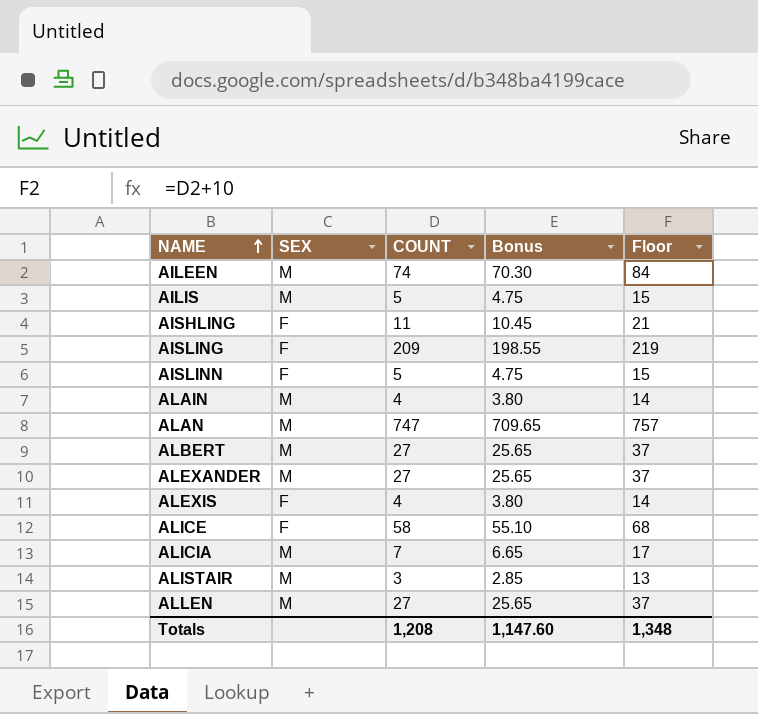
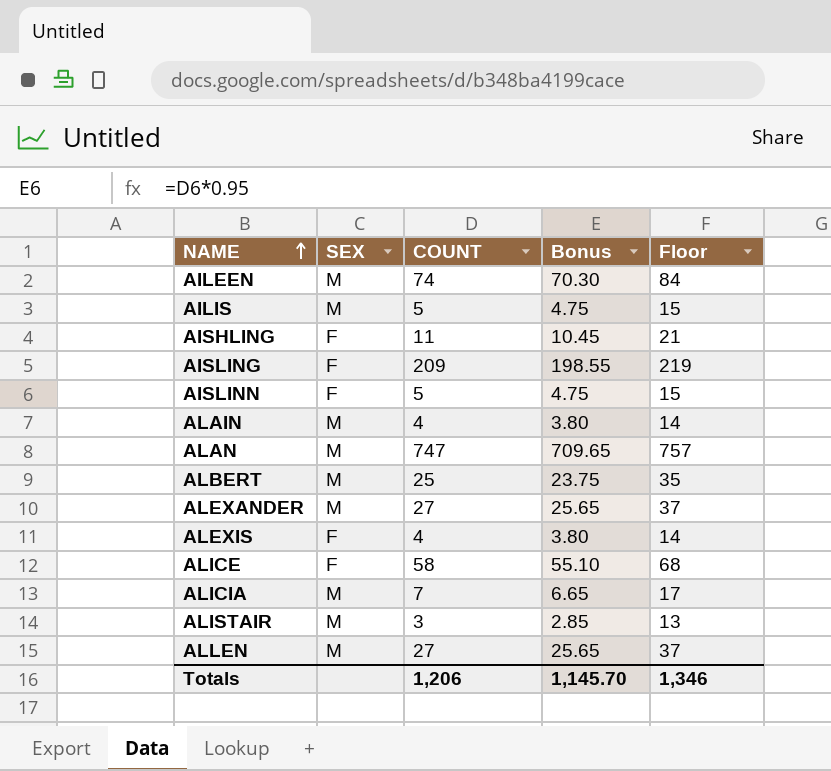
ALBERT | COUNT: 27 -> 25
ALBERT | Bonus: 25.65 -> 23.75
ALBERT | Floor: 37 -> 35
Totals | COUNT: 1,208 -> 1,206
Totals | Bonus: 1,147.60 -> 1,145.70
Totals | Floor: 1,348 -> 1,346

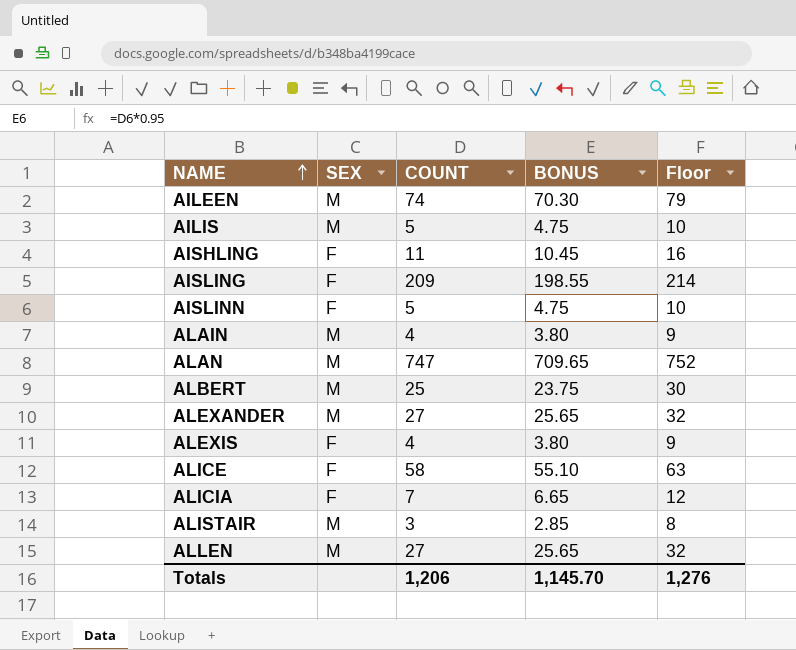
column name: Bonus -> BONUS
column Floor | formula: [COUNT] + 10 -> [COUNT] + 5
ALICIA | SEX: M -> F
Totals | Floor: 1,346 -> 1,276

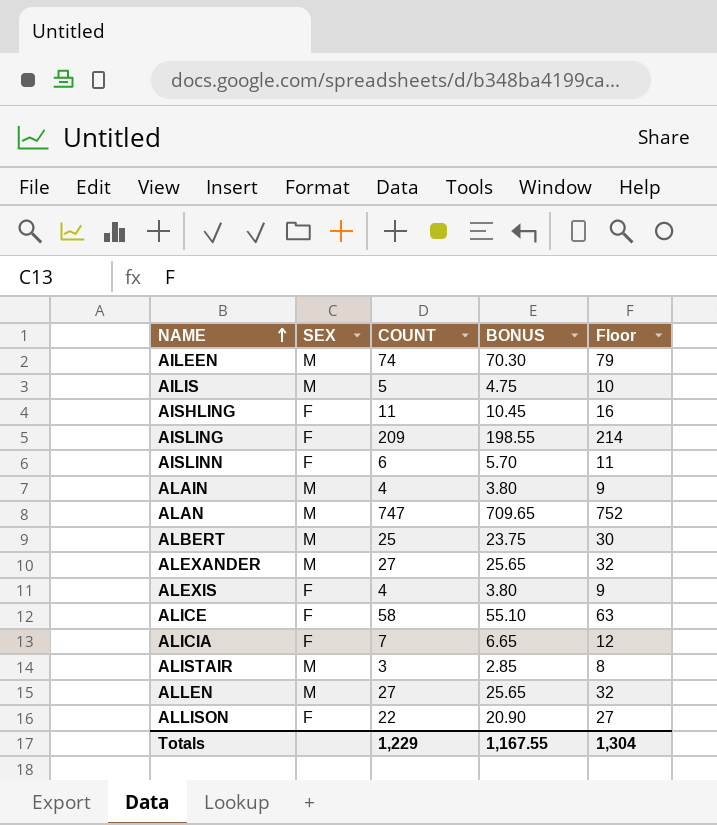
AISLINN | COUNT: 5 -> 6
AISLINN | BONUS: 4.75 -> 5.70
AISLINN | Floor: 10 -> 11
row ALLISON: none -> F | 22 | 20.90 | 27
Totals | COUNT: 1,206 -> 1,229
Totals | BONUS: 1,145.70 -> 1,167.55
Totals | Floor: 1,276 -> 1,304

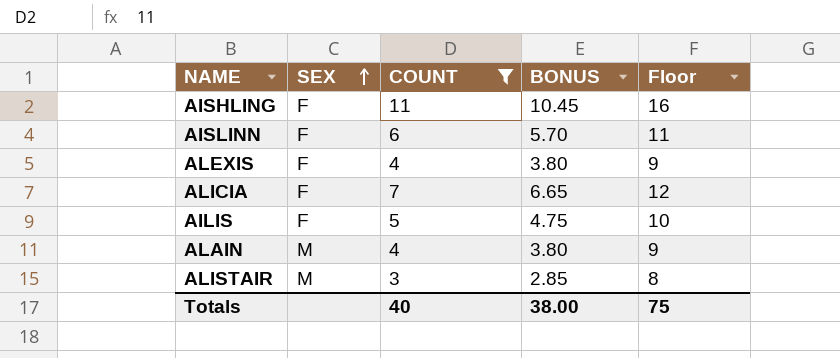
filter: none -> COUNT <= 11
row order: NAME ascending -> SEX ascending
AILIS | SEX: M -> F
Totals | COUNT: 1,229 -> 40
Totals | BONUS: 1,167.55 -> 38.00
Totals | Floor: 1,304 -> 75

